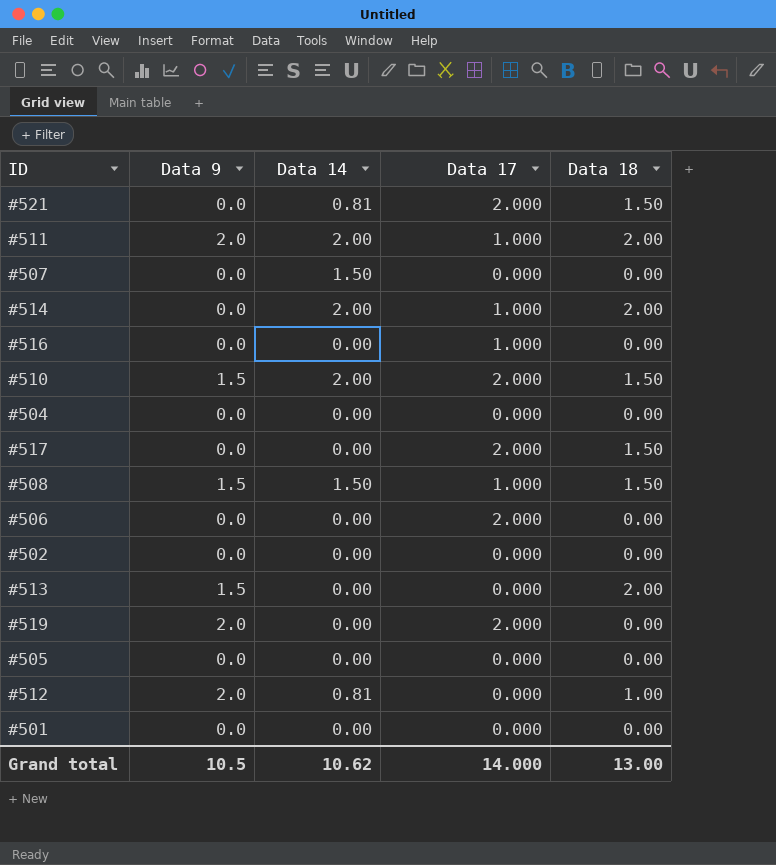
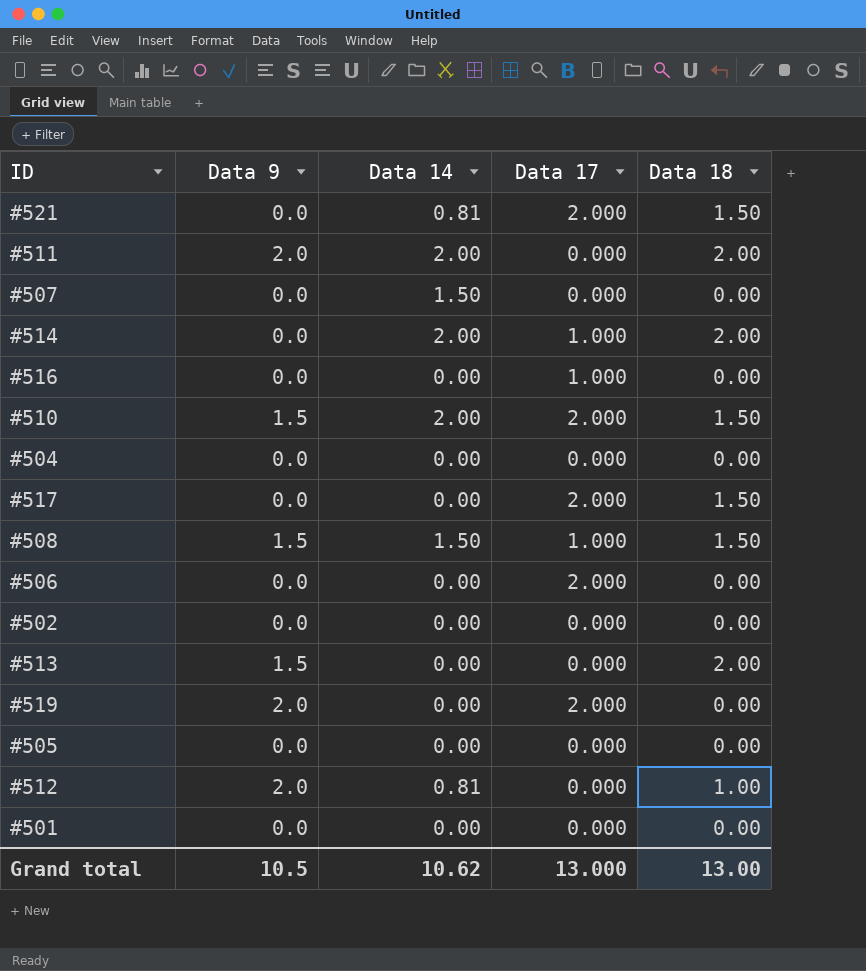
#511 | Data 17: 1.000 -> 0.000
Grand total | Data 17: 14.000 -> 13.000

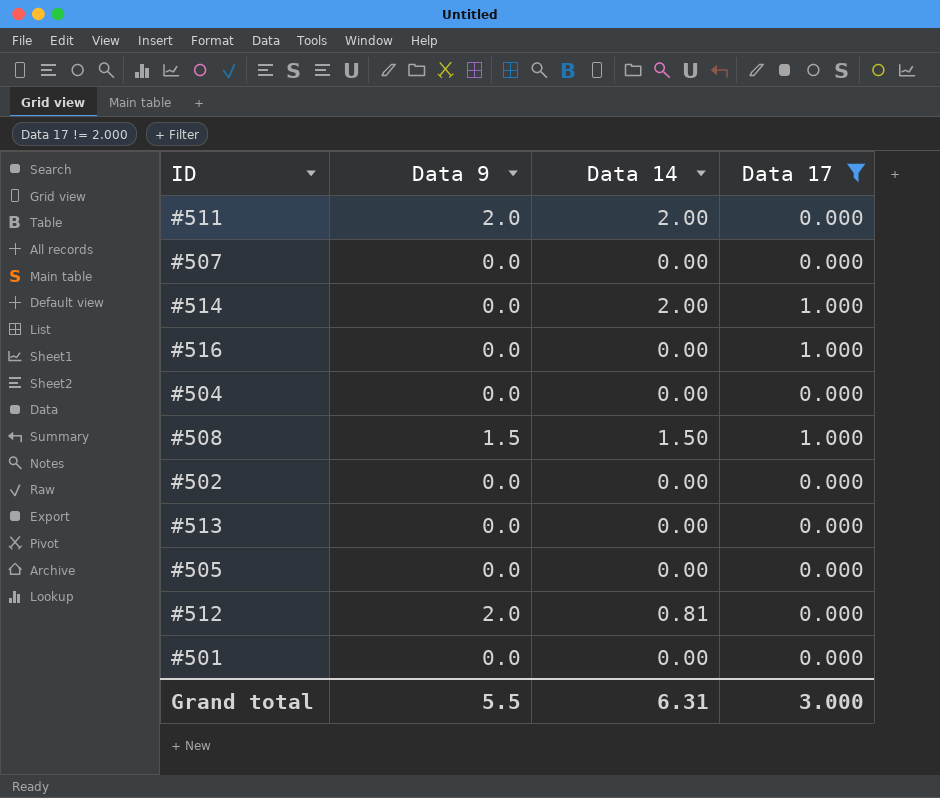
filter: none -> Data 17 != 2.000
column Data 18 | position: 5 -> none
#507 | Data 14: 1.50 -> 0.00
#513 | Data 9: 1.5 -> 0.0
Grand total | Data 9: 10.5 -> 5.5
Grand total | Data 14: 10.62 -> 6.31
Grand total | Data 17: 13.000 -> 3.000

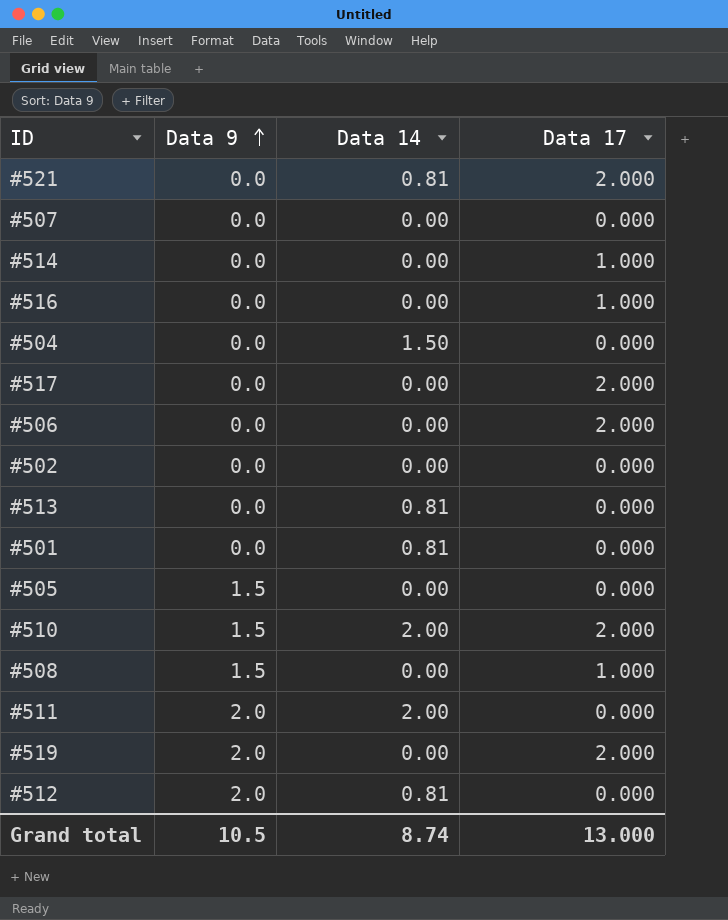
filter: Data 17 != 2.000 -> none
row order: none -> Data 9 ascending
#514 | Data 14: 2.00 -> 0.00
#504 | Data 14: 0.00 -> 1.50
#513 | Data 14: 0.00 -> 0.81
#501 | Data 14: 0.00 -> 0.81
#505 | Data 9: 0.0 -> 1.5
#508 | Data 14: 1.50 -> 0.00
Grand total | Data 9: 5.5 -> 10.5
Grand total | Data 14: 6.31 -> 8.74
Grand total | Data 17: 3.000 -> 13.000

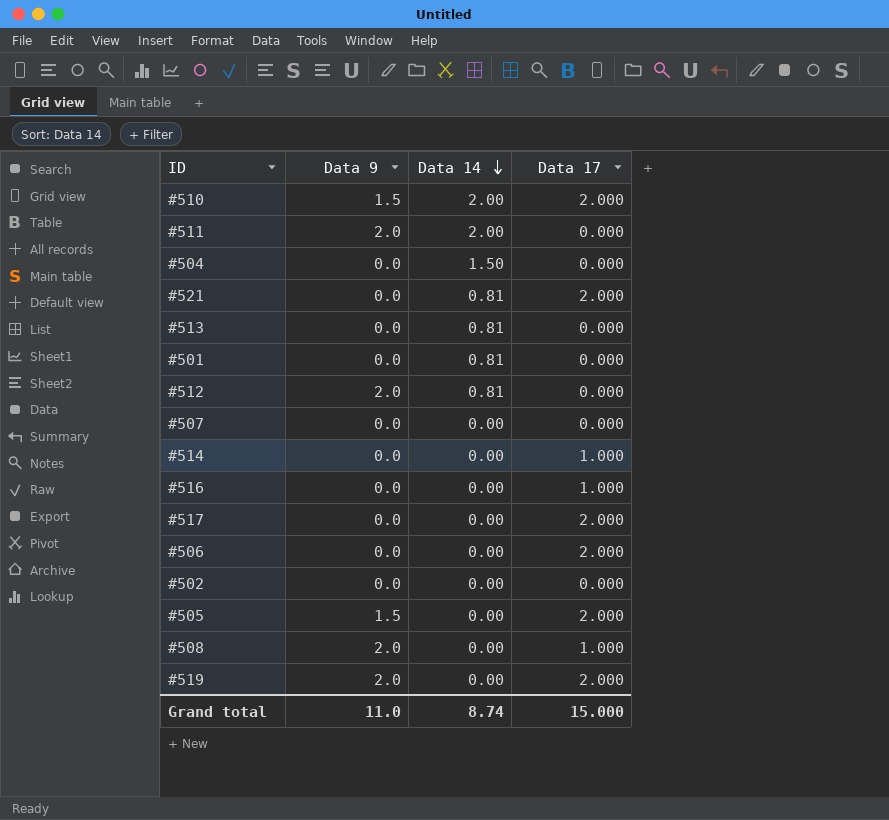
row order: Data 9 ascending -> Data 14 descending
#505 | Data 17: 0.000 -> 2.000
#508 | Data 9: 1.5 -> 2.0
Grand total | Data 9: 10.5 -> 11.0
Grand total | Data 17: 13.000 -> 15.000

